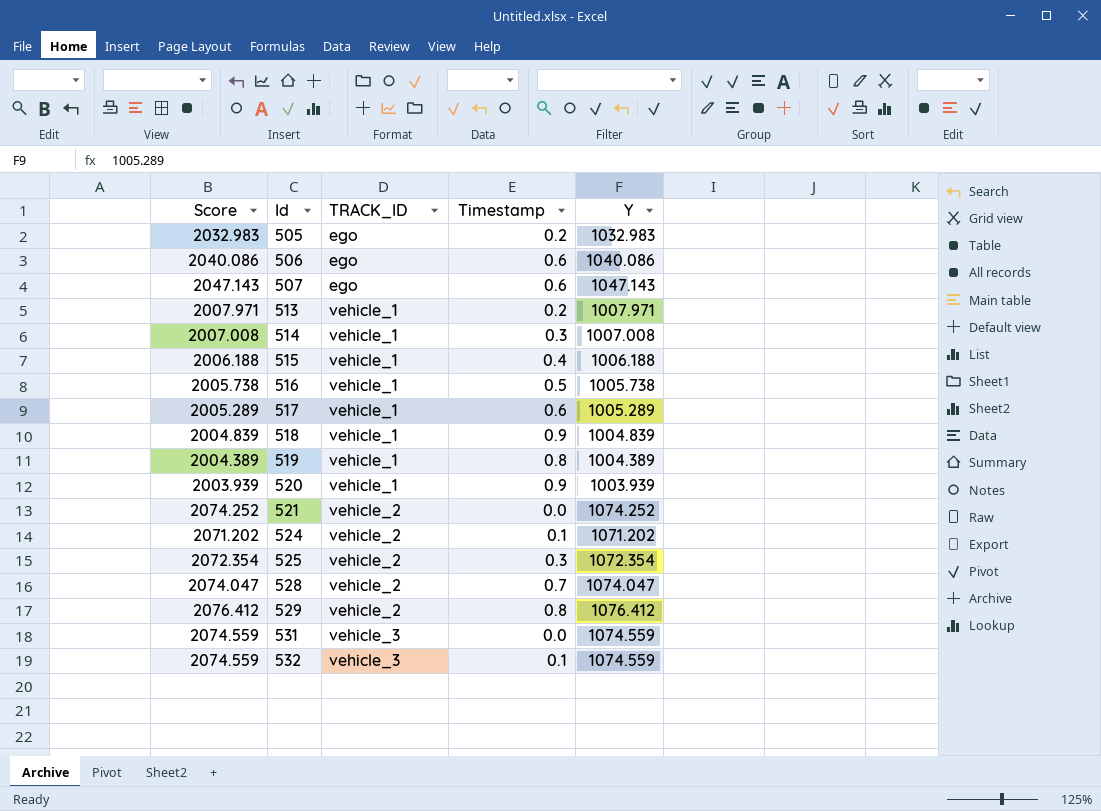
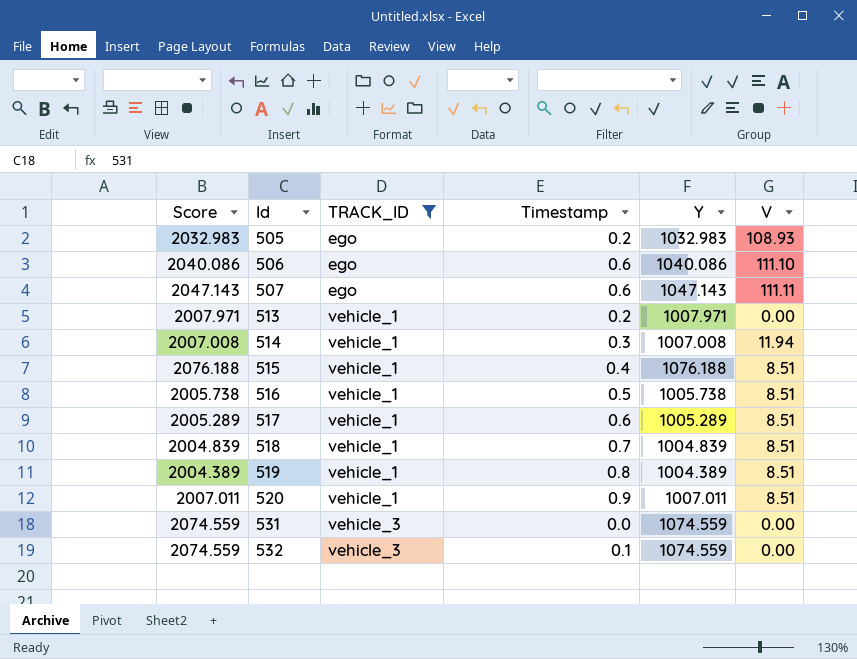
filter: none -> TRACK_ID != vehicle_2
column V | position: none -> 6
515 | Score: 2006.188 -> 2076.188
515 | Y: 1006.188 -> 1076.188
518 | Timestamp: 0.9 -> 0.7
520 | Score: 2003.939 -> 2007.011
520 | Y: 1003.939 -> 1007.011

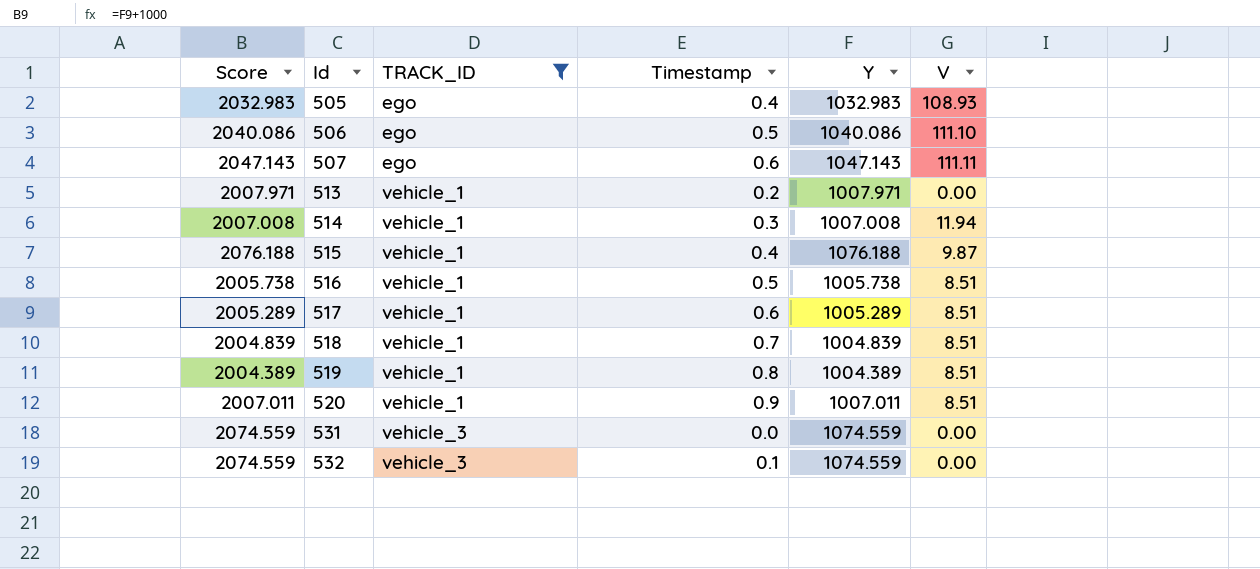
505 | Timestamp: 0.2 -> 0.4
506 | Timestamp: 0.6 -> 0.5
515 | V: 8.51 -> 9.87

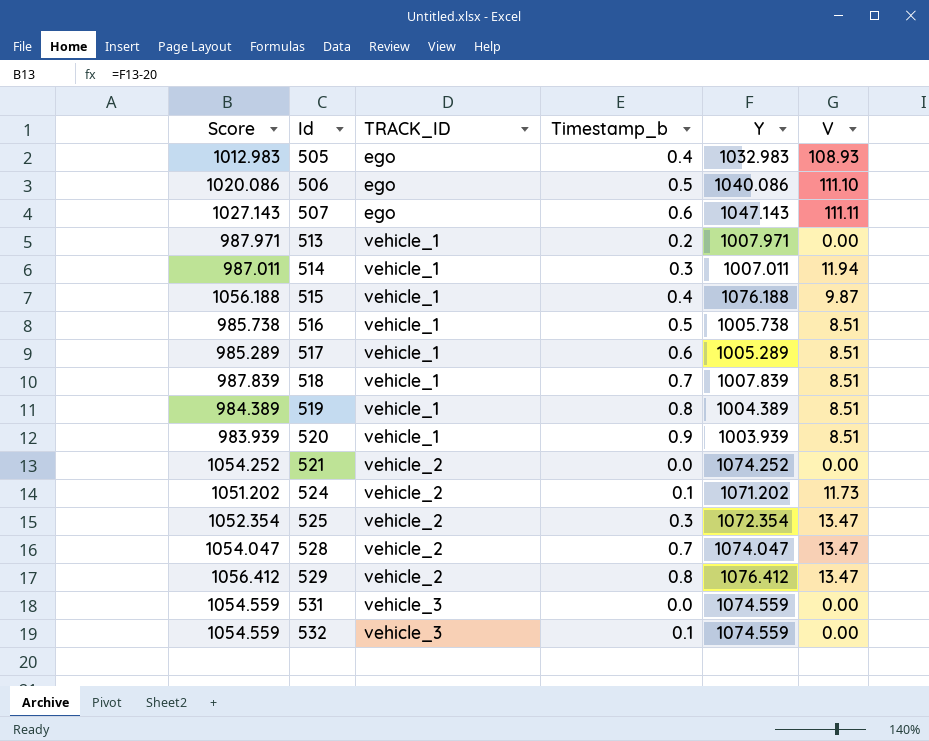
filter: TRACK_ID != vehicle_2 -> none
column Score | formula: [Y] + 1000 -> [Y] - 20
column name: Timestamp -> Timestamp_b
514 | Y: 1007.008 -> 1007.011
518 | Y: 1004.839 -> 1007.839
520 | Y: 1007.011 -> 1003.939

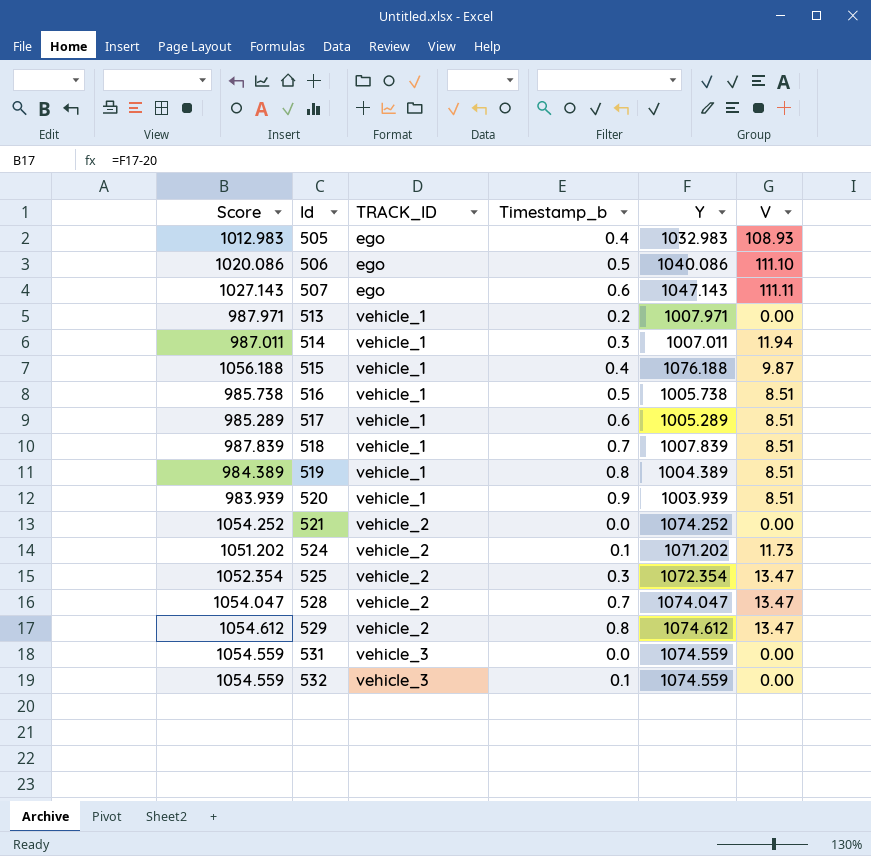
529 | Score: 1056.412 -> 1054.612
529 | Y: 1076.412 -> 1074.612

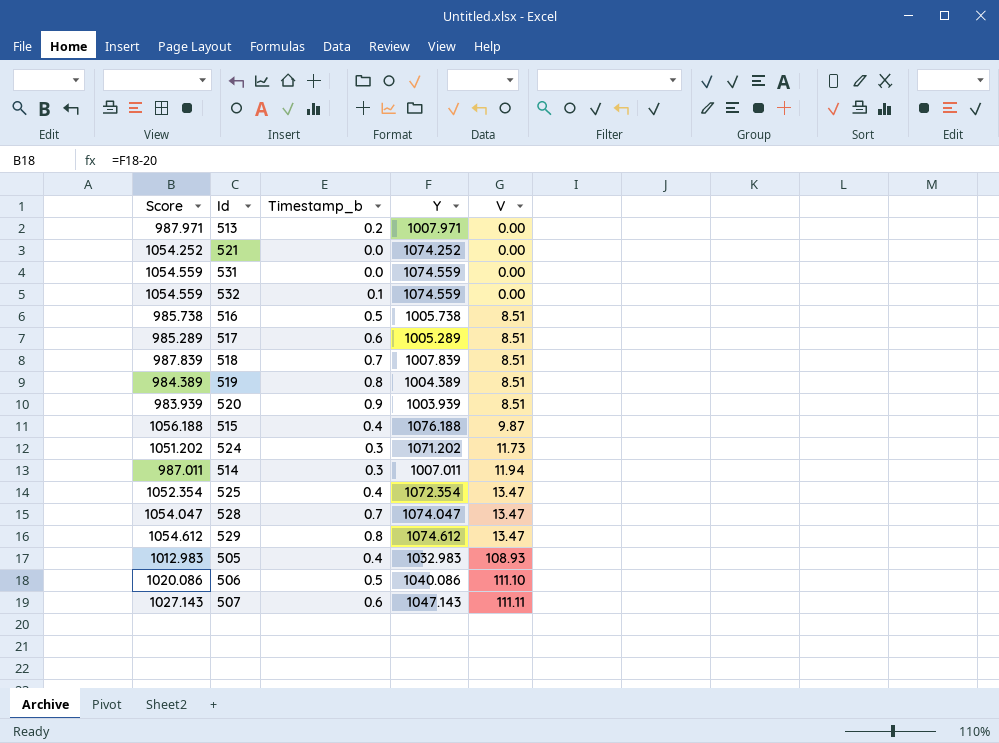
row order: Id ascending -> V ascending
column TRACK_ID | position: 3 -> none
524 | Timestamp_b: 0.1 -> 0.3
525 | Timestamp_b: 0.3 -> 0.4

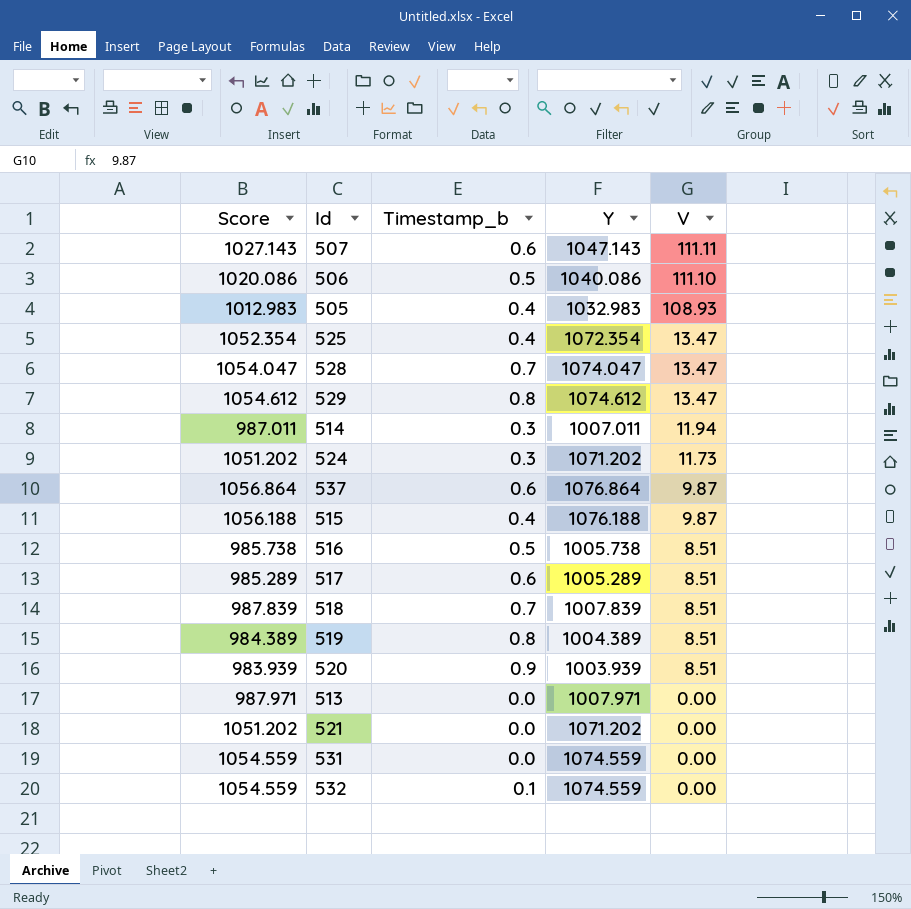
row order: V ascending -> V descending
row 537: none -> 1056.864 | 0.6 | 1076.864 | 9.87
513 | Timestamp_b: 0.2 -> 0.0
521 | Score: 1054.252 -> 1051.202
521 | Y: 1074.252 -> 1071.202

